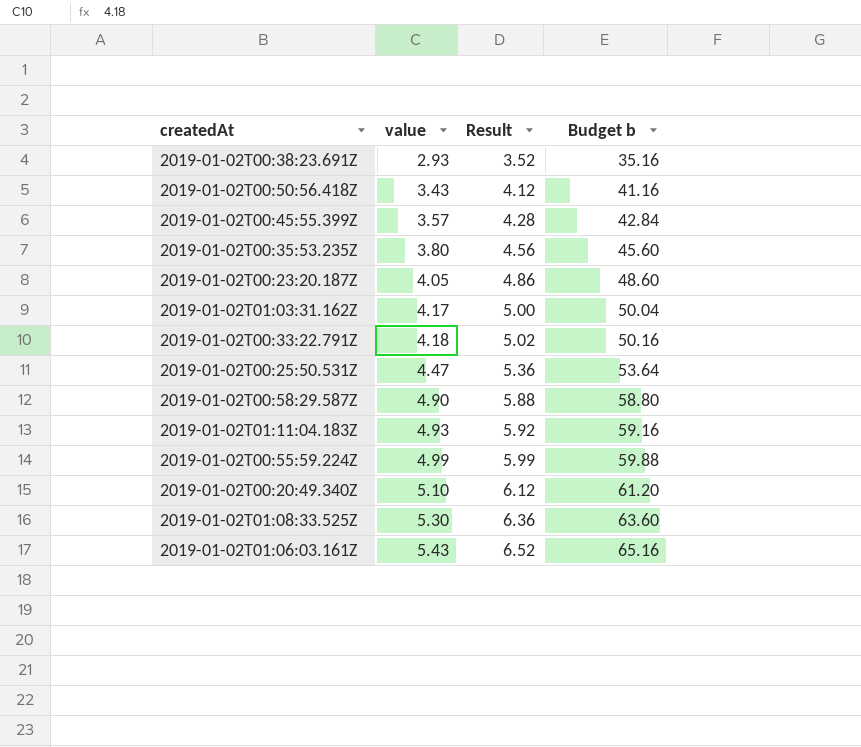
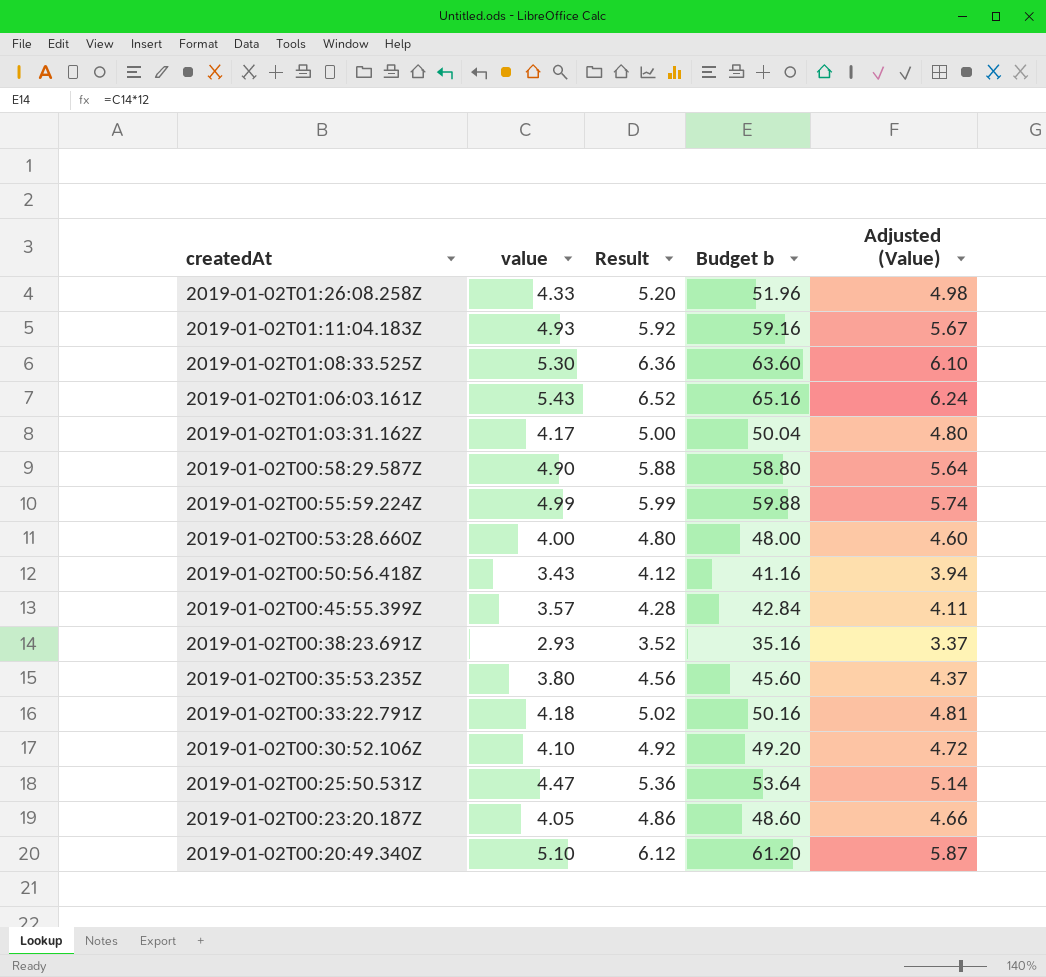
row order: value ascending -> createdAt descending
column Adjusted (Value) | formula: none -> [value] * 1.15
row 2019-01-02T01:26:08.258Z: none -> 4.33 | 5.20 | 51.96 | 4.98
row 2019-01-02T00:53:28.660Z: none -> 4.00 | 4.80 | 48.00 | 4.60
row 2019-01-02T00:30:52.106Z: none -> 4.10 | 4.92 | 49.20 | 4.72

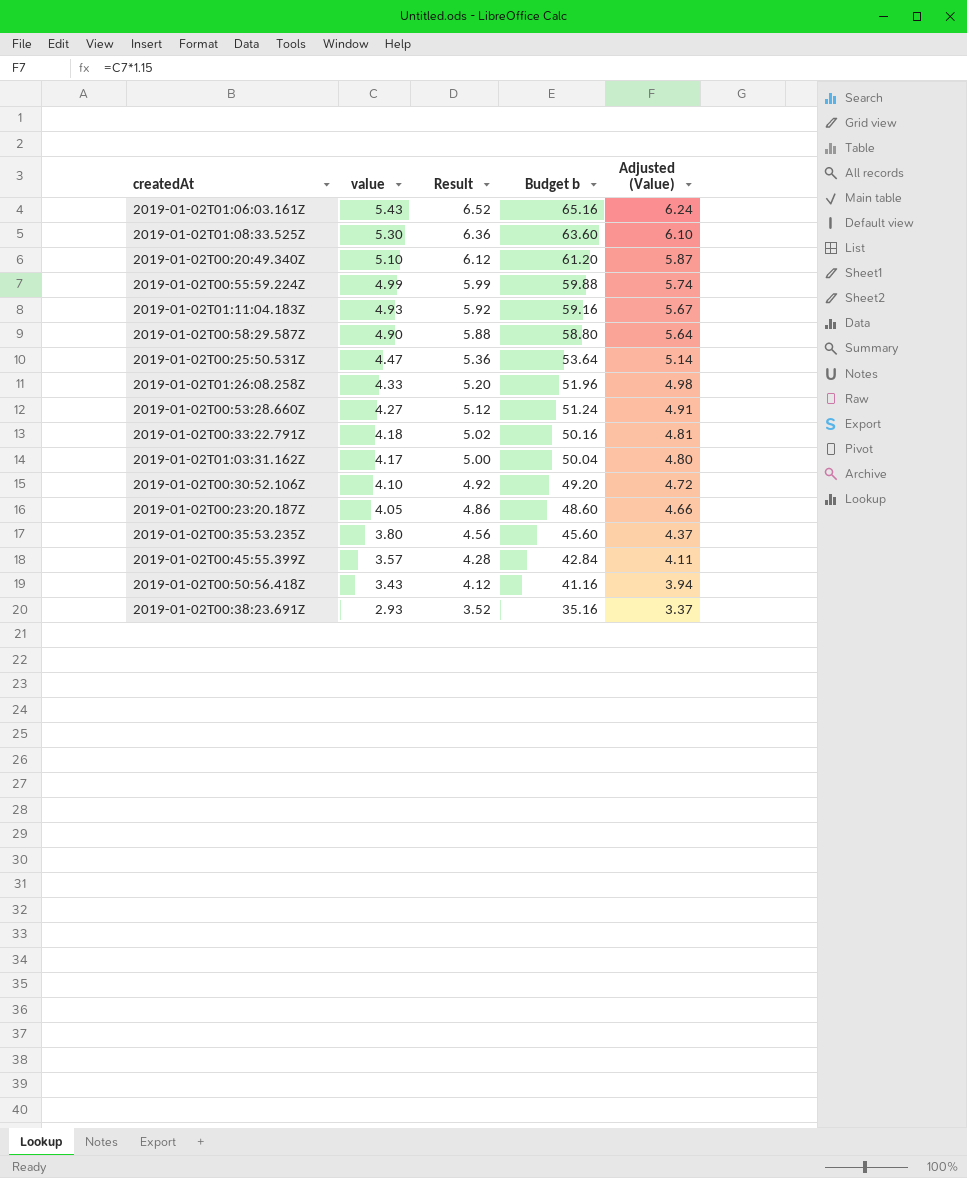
row order: createdAt descending -> value descending
2019-01-02T00:53:28.660Z | value: 4.00 -> 4.27
2019-01-02T00:53:28.660Z | Result: 4.80 -> 5.12
2019-01-02T00:53:28.660Z | Budget b: 48.00 -> 51.24
2019-01-02T00:53:28.660Z | Adjusted (Value): 4.60 -> 4.91

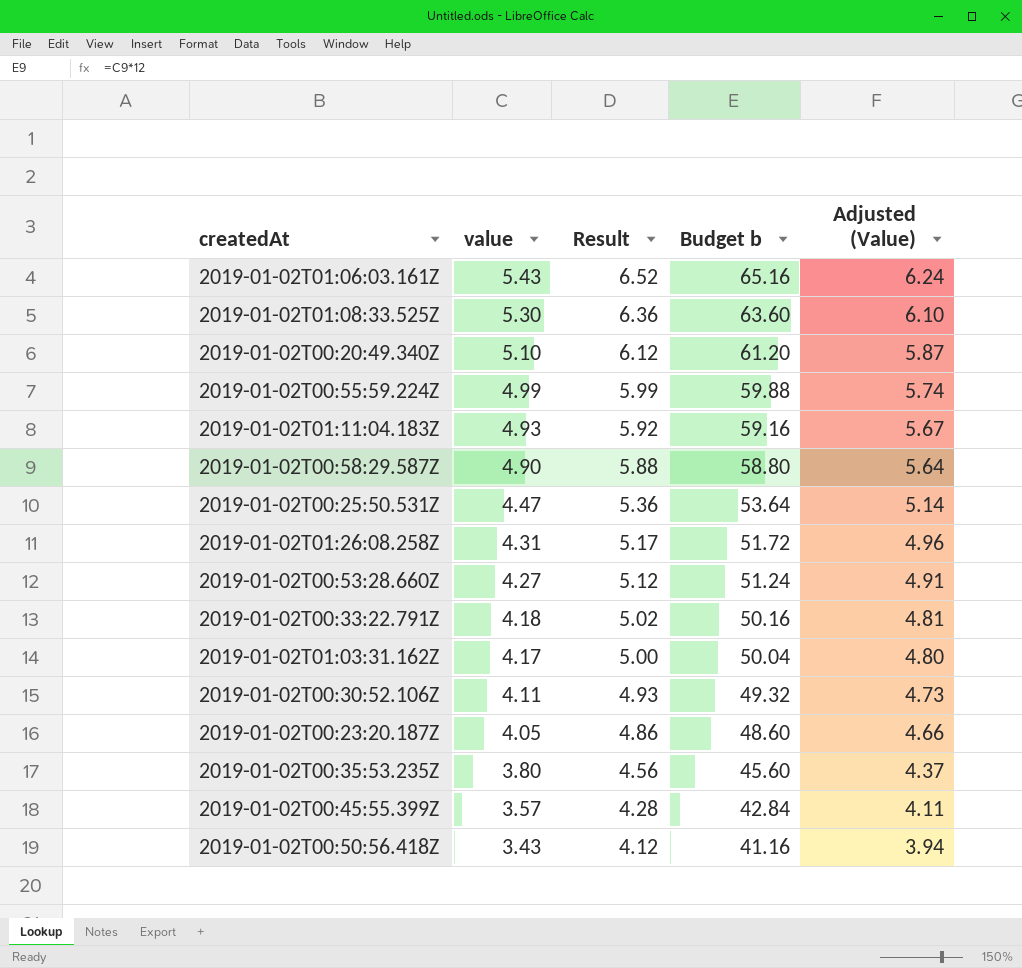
row 2019-01-02T00:38:23.691Z: 2.93 | 3.52 | 35.16 | 3.37 -> none
2019-01-02T01:26:08.258Z | value: 4.33 -> 4.31
2019-01-02T01:26:08.258Z | Result: 5.20 -> 5.17
2019-01-02T01:26:08.258Z | Budget b: 51.96 -> 51.72
2019-01-02T01:26:08.258Z | Adjusted (Value): 4.98 -> 4.96
2019-01-02T00:30:52.106Z | value: 4.10 -> 4.11
2019-01-02T00:30:52.106Z | Result: 4.92 -> 4.93
2019-01-02T00:30:52.106Z | Budget b: 49.20 -> 49.32
2019-01-02T00:30:52.106Z | Adjusted (Value): 4.72 -> 4.73

